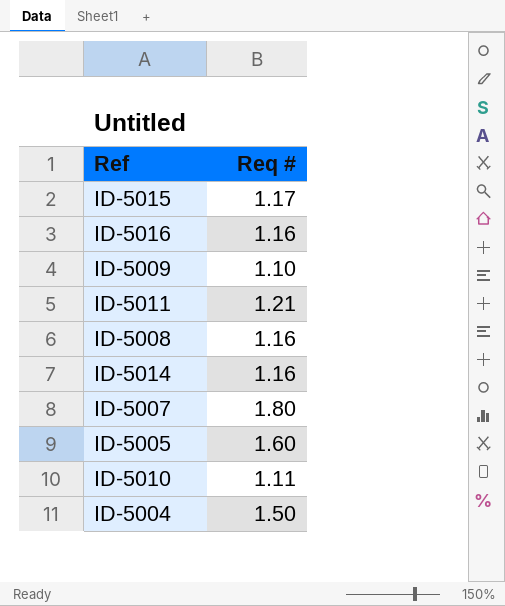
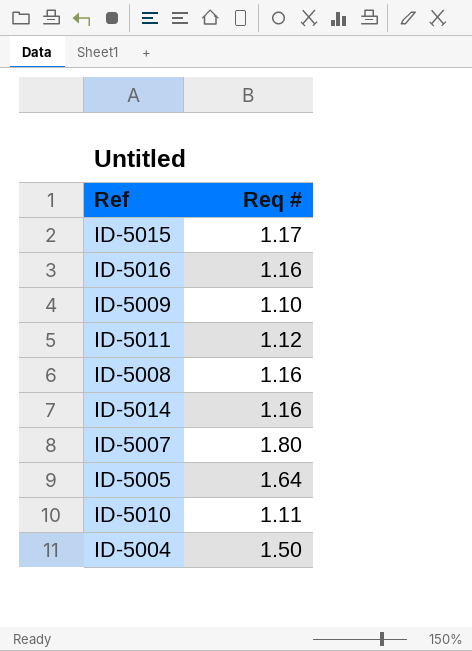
ID-5011 | Req #: 1.21 -> 1.12
ID-5005 | Req #: 1.60 -> 1.64

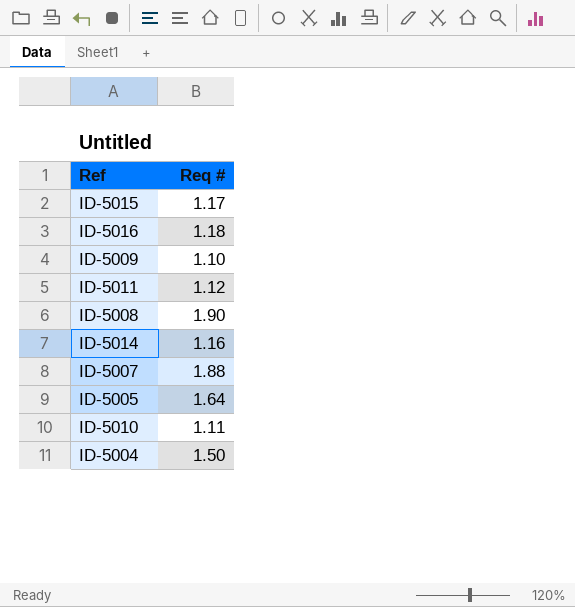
ID-5016 | Req #: 1.16 -> 1.18
ID-5008 | Req #: 1.16 -> 1.90
ID-5007 | Req #: 1.80 -> 1.88

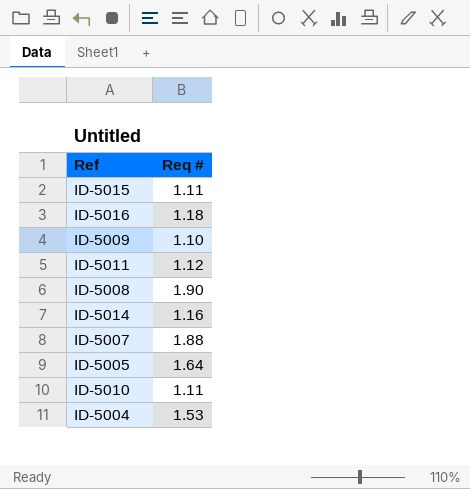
ID-5015 | Req #: 1.17 -> 1.11
ID-5004 | Req #: 1.50 -> 1.53

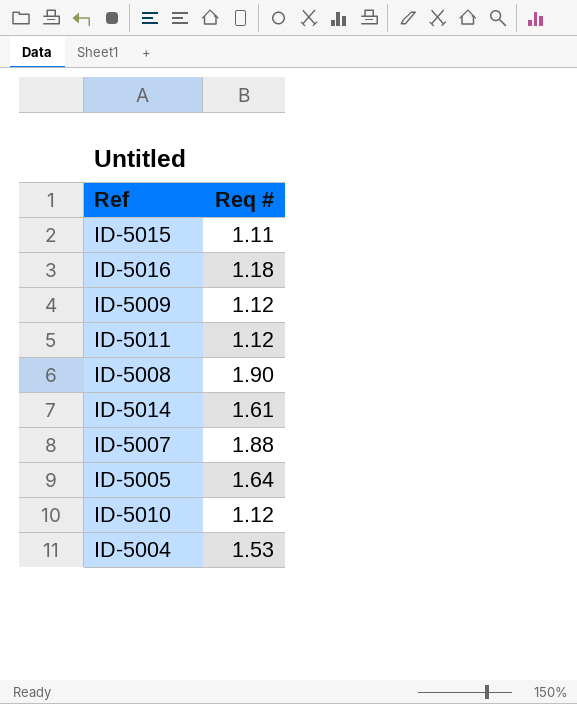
ID-5009 | Req #: 1.10 -> 1.12
ID-5014 | Req #: 1.16 -> 1.61
ID-5010 | Req #: 1.11 -> 1.12

